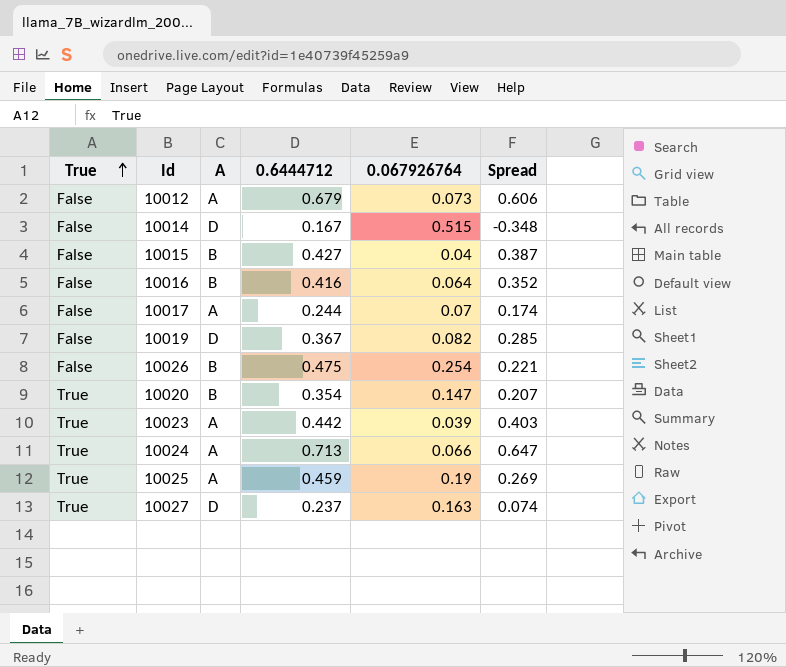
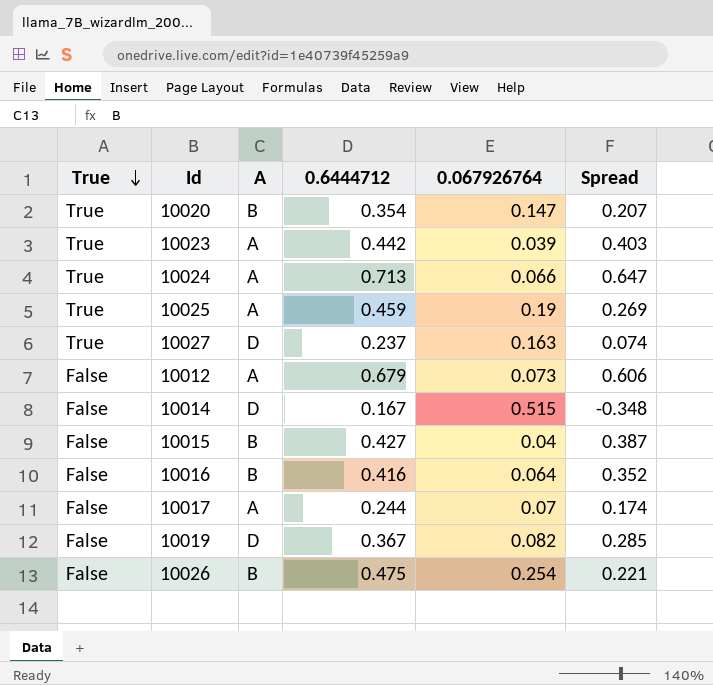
row order: True ascending -> True descending

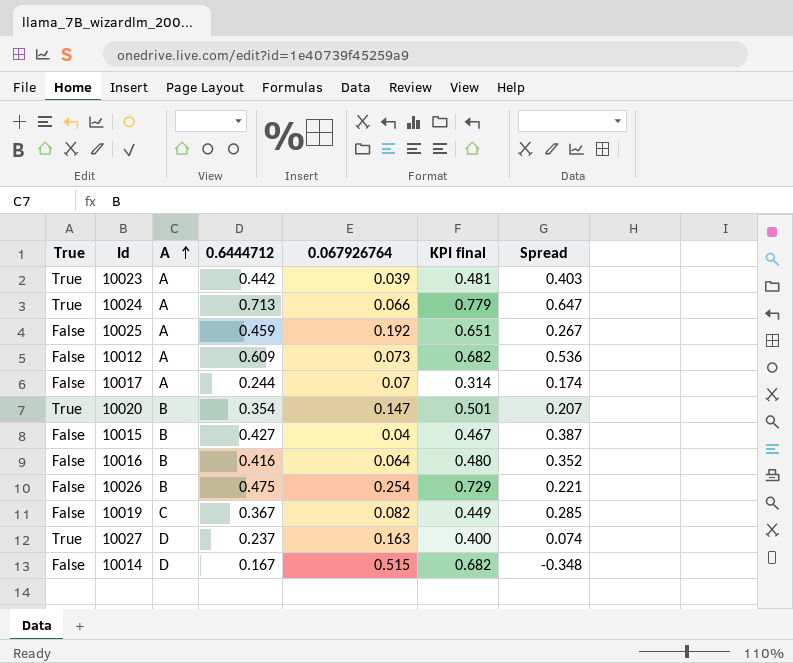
row order: True descending -> A ascending
column KPI final | formula: none -> [0.6444712] + [0.067926764]
10025 | True: True -> False
10025 | 0.067926764: 0.19 -> 0.192
10025 | Spread: 0.269 -> 0.267
10012 | 0.6444712: 0.679 -> 0.609
10012 | Spread: 0.606 -> 0.536
10019 | A: D -> C

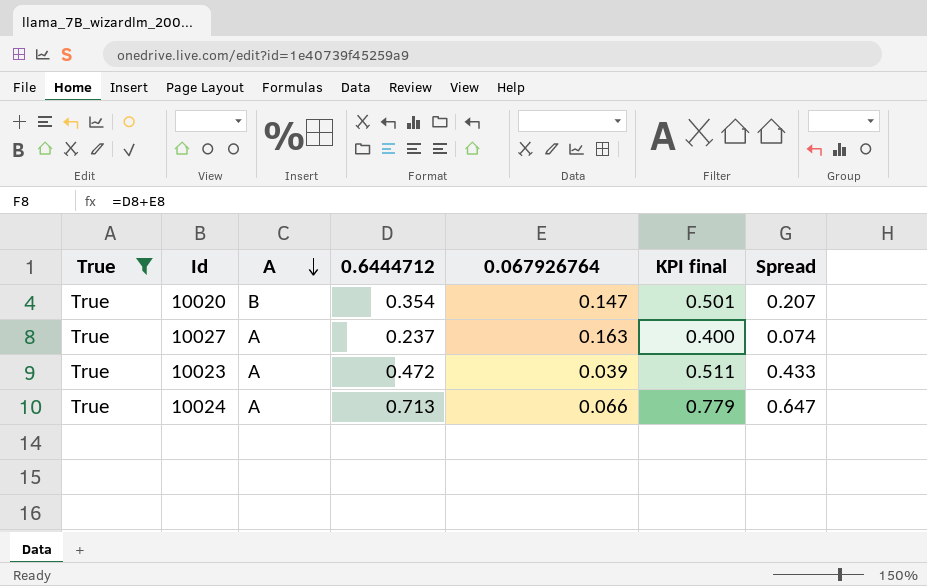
filter: none -> True = True
row order: A ascending -> A descending
10027 | A: D -> A
10023 | 0.6444712: 0.442 -> 0.472
10023 | KPI final: 0.481 -> 0.511
10023 | Spread: 0.403 -> 0.433

